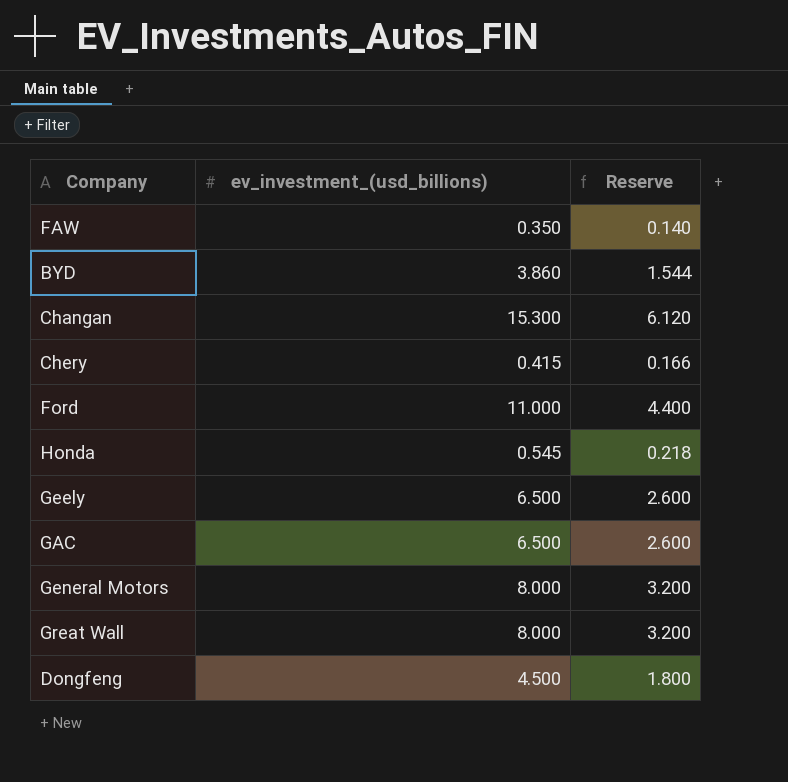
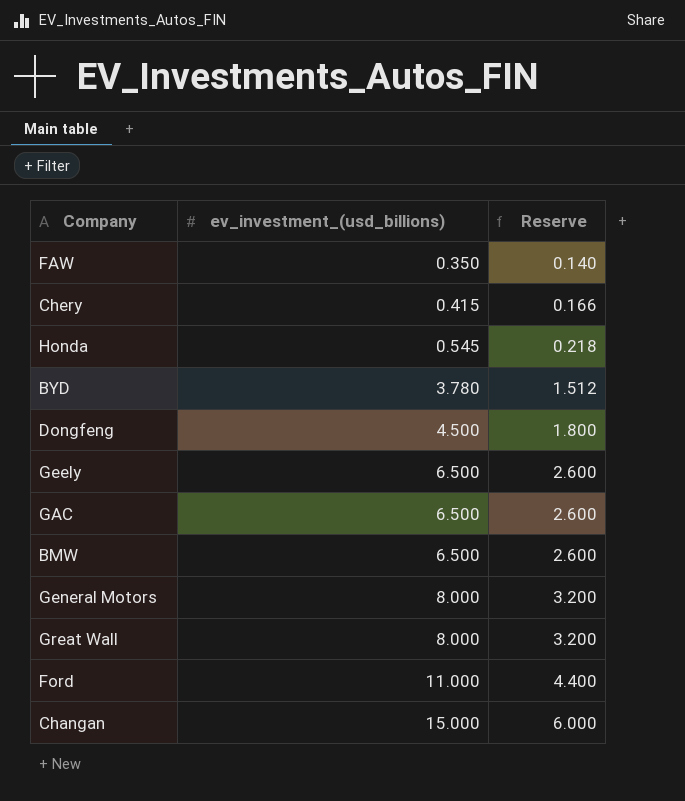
row order: none -> ev_investment_(usd_billions) ascending
BYD | ev_investment_(usd_billions): 3.860 -> 3.780
BYD | Reserve: 1.544 -> 1.512
row BMW: none -> 6.500 | 2.600
Changan | ev_investment_(usd_billions): 15.300 -> 15.000
Changan | Reserve: 6.120 -> 6.000

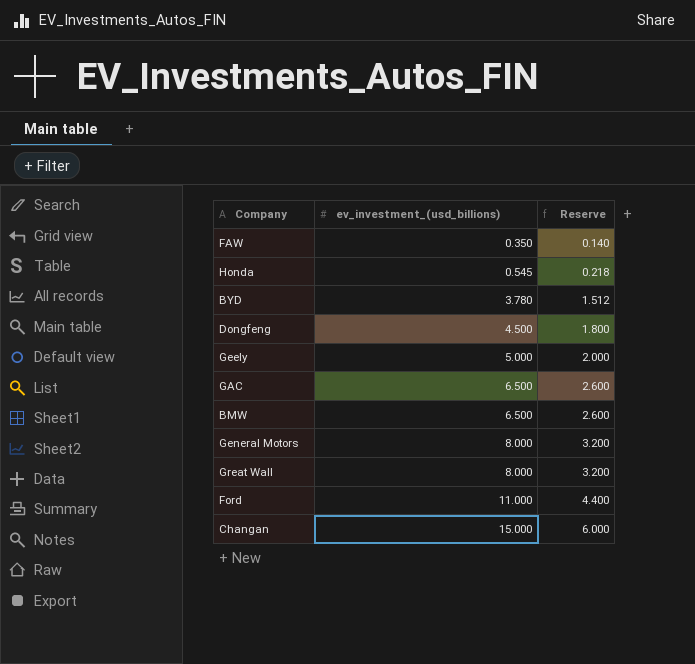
row Chery: 0.415 | 0.166 -> none
Geely | ev_investment_(usd_billions): 6.500 -> 5.000
Geely | Reserve: 2.600 -> 2.000

